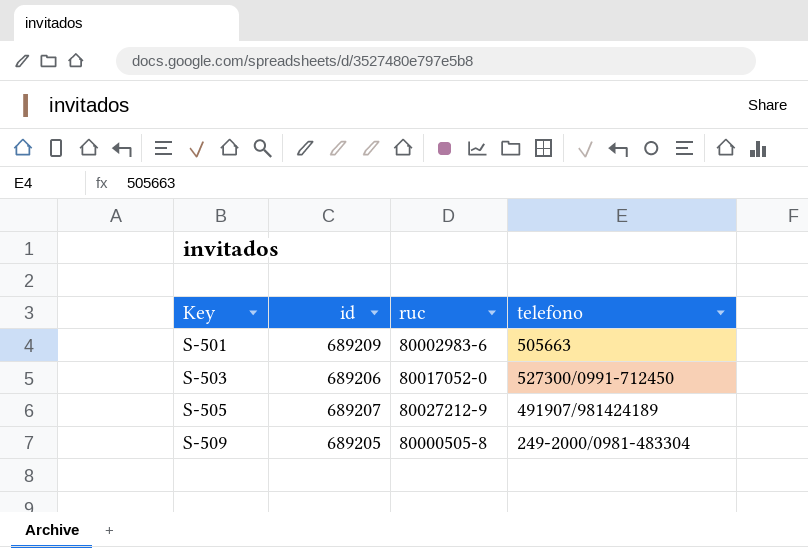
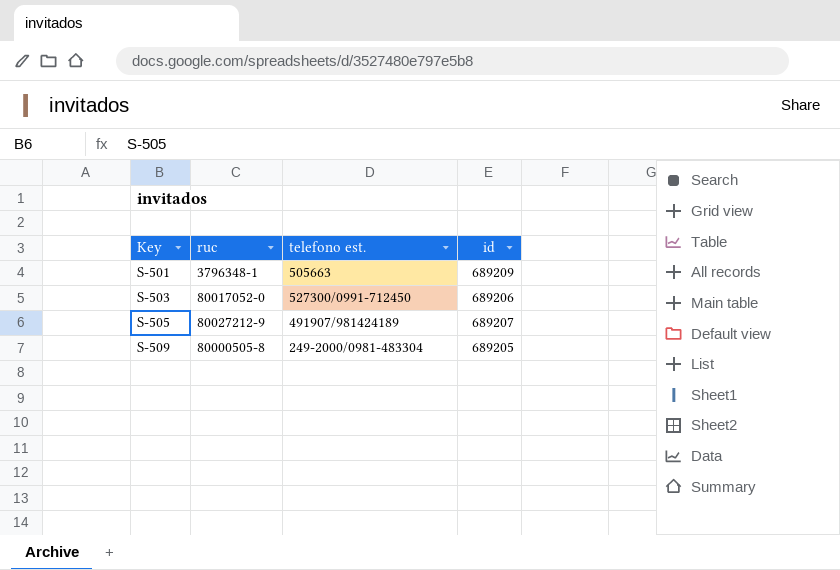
column name: telefono -> telefono est.
column id | position: 2 -> 4
S-501 | ruc: 80002983-6 -> 3796348-1

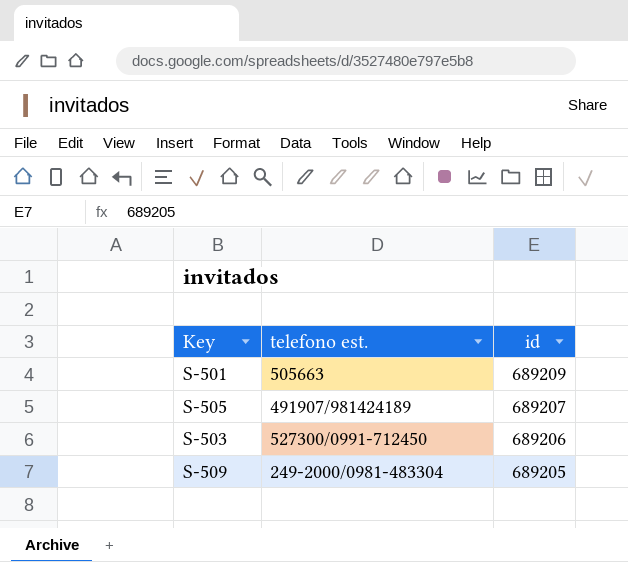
row order: Key ascending -> id descending
column ruc | position: 2 -> none

